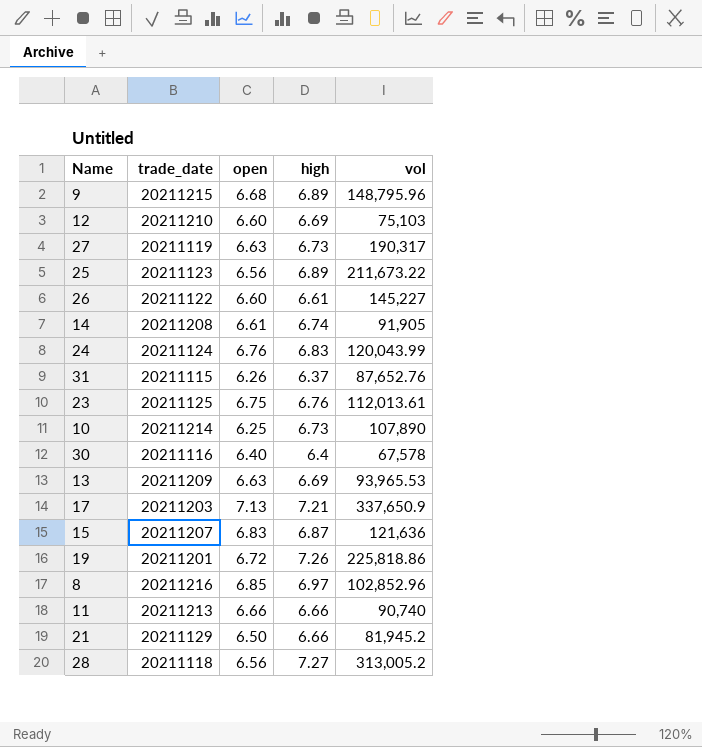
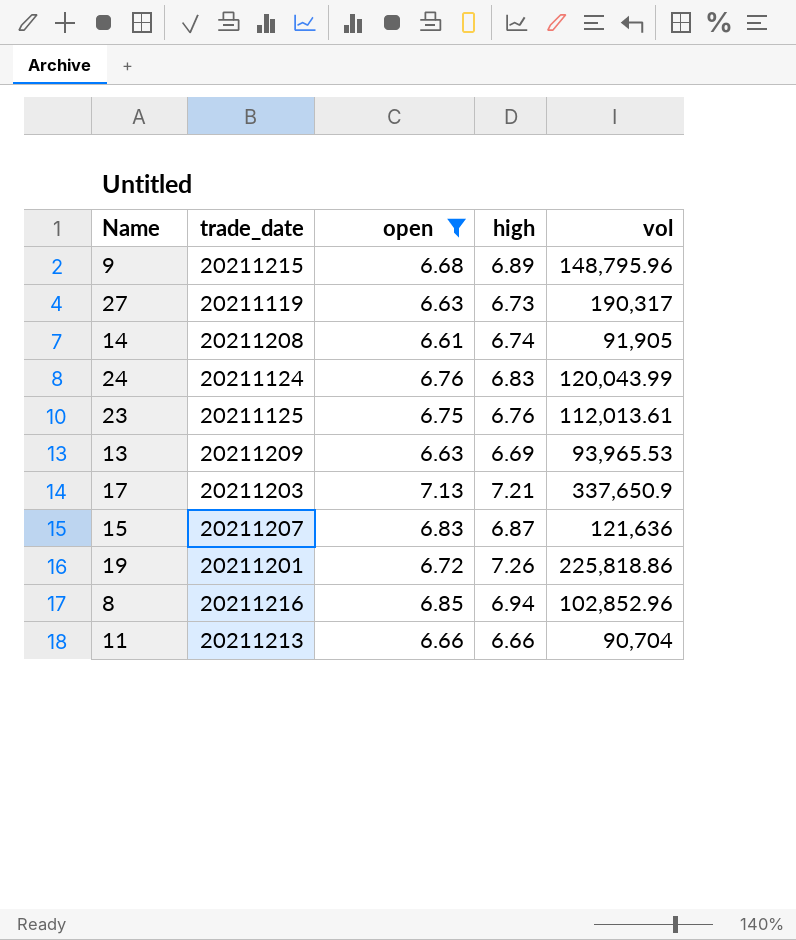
filter: none -> open >= 6.61
8 | high: 6.97 -> 6.94
11 | vol: 90,740 -> 90,704

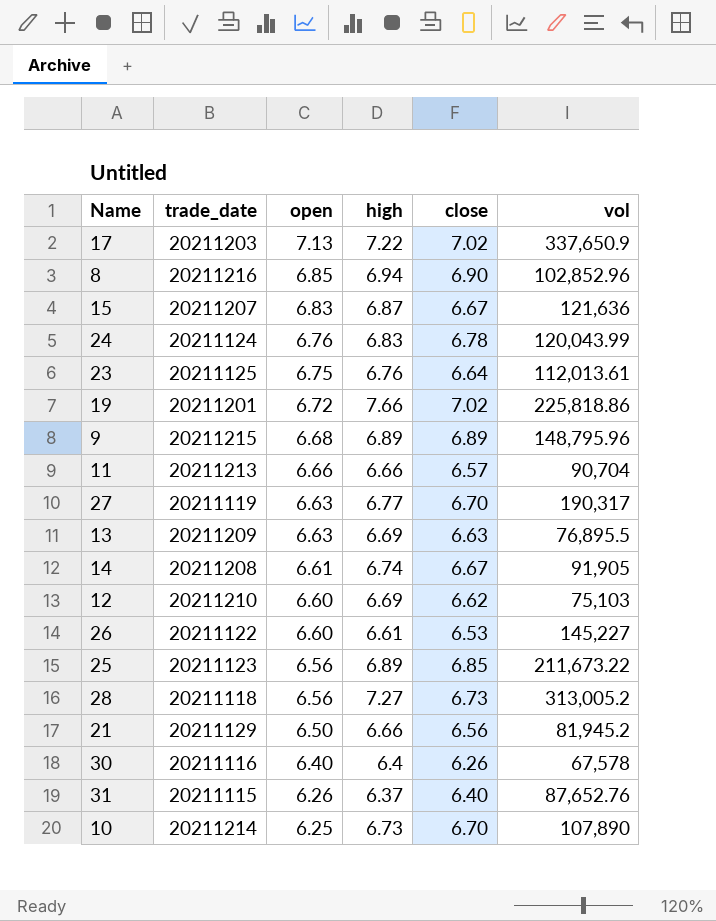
filter: open >= 6.61 -> none
row order: none -> open descending
column close | position: none -> 5
17 | high: 7.21 -> 7.22
19 | high: 7.26 -> 7.66
27 | high: 6.73 -> 6.77
13 | vol: 93,965.53 -> 76,895.5

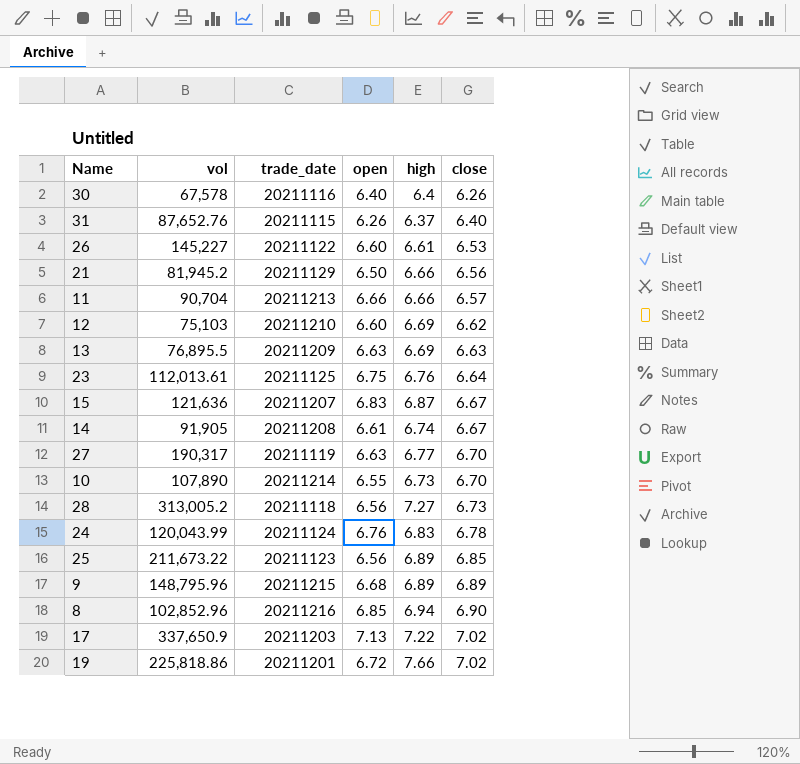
row order: open descending -> close ascending
column vol | position: 6 -> 2
10 | open: 6.25 -> 6.55

